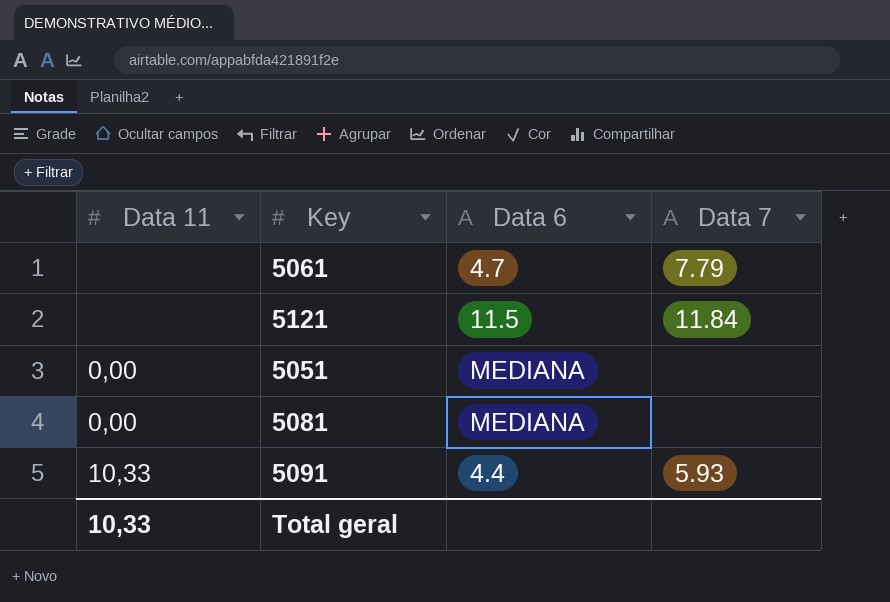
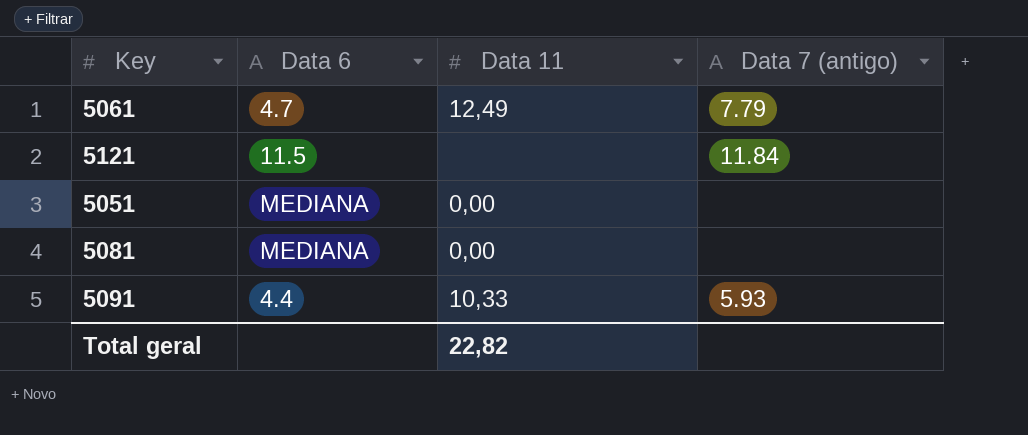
column Data 11 | position: 1 -> 3
column name: Data 7 -> Data 7 (antigo)
5061 | Data 11: none -> 12,49
Total geral | Data 11: 10,33 -> 22,82

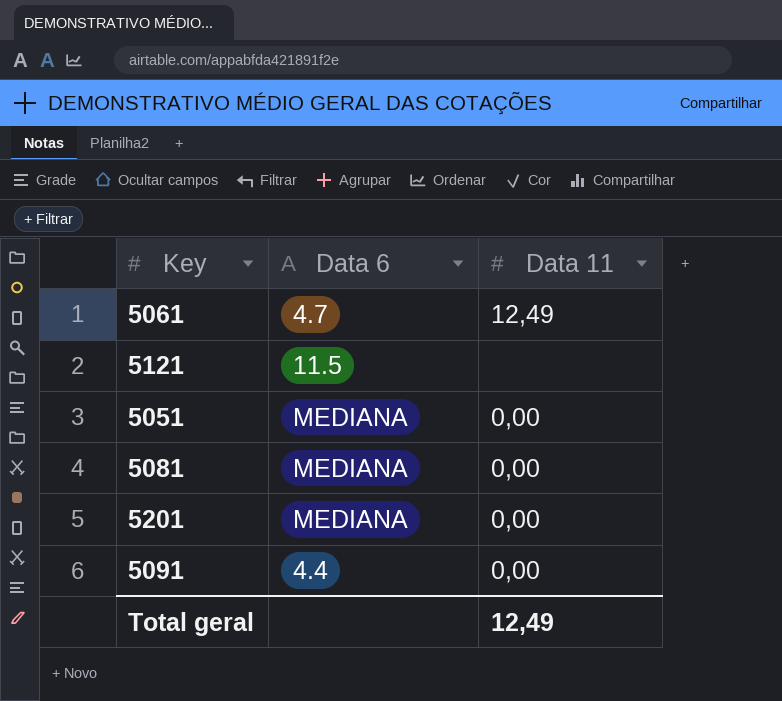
column Data 7 (antigo) | position: 4 -> none
row 5201: none -> MEDIANA | 0,00
5091 | Data 11: 10,33 -> 0,00
Total geral | Data 11: 22,82 -> 12,49

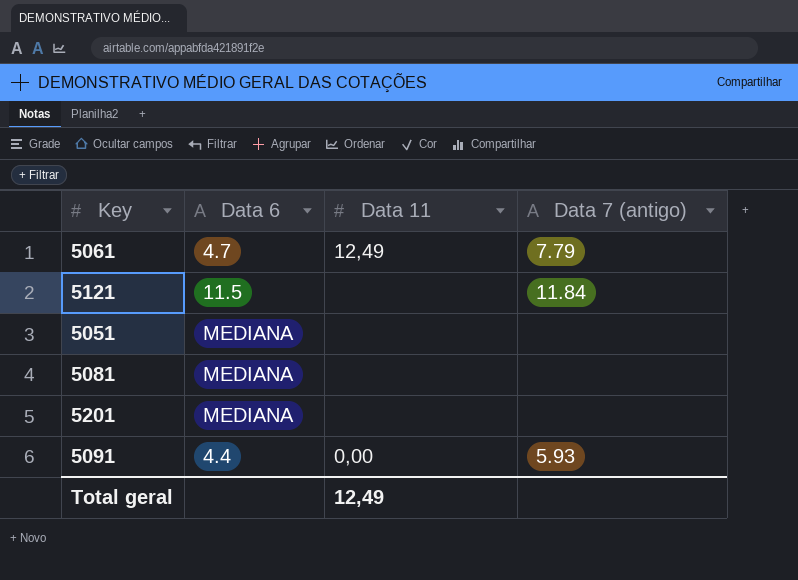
column Data 7 (antigo) | position: none -> 4
5051 | Data 11: 0,00 -> none
5081 | Data 11: 0,00 -> none
5201 | Data 11: 0,00 -> none

